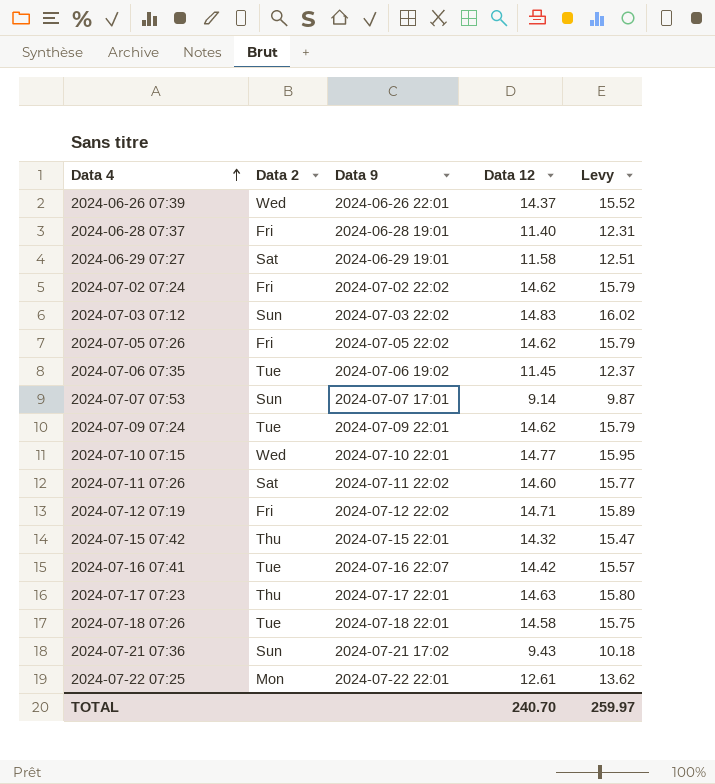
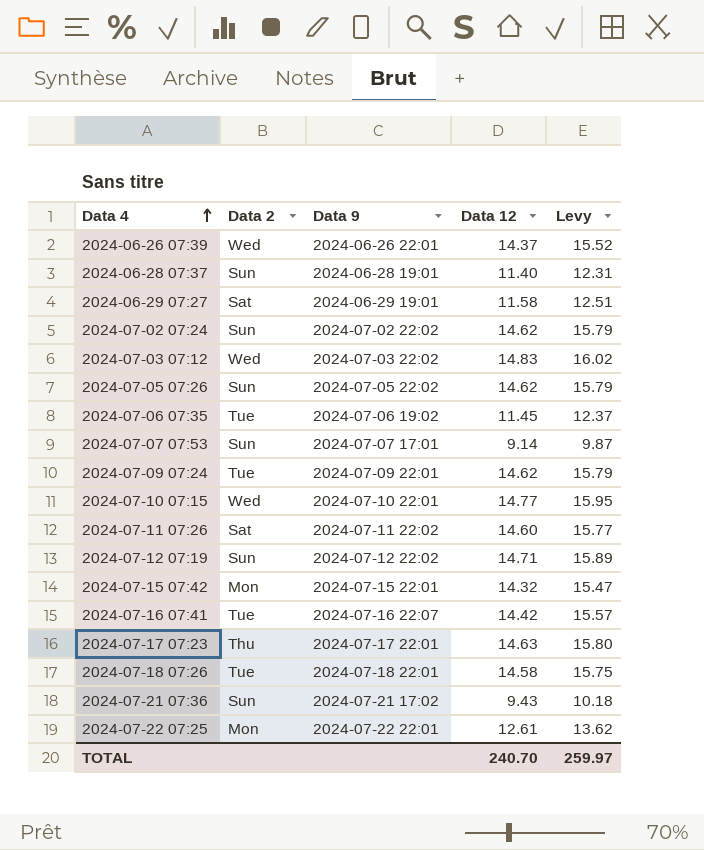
2024-06-28 07:37 | Data 2: Fri -> Sun
2024-07-02 07:24 | Data 2: Fri -> Sun
2024-07-03 07:12 | Data 2: Sun -> Wed
2024-07-05 07:26 | Data 2: Fri -> Sun
2024-07-12 07:19 | Data 2: Fri -> Sun
2024-07-15 07:42 | Data 2: Thu -> Mon

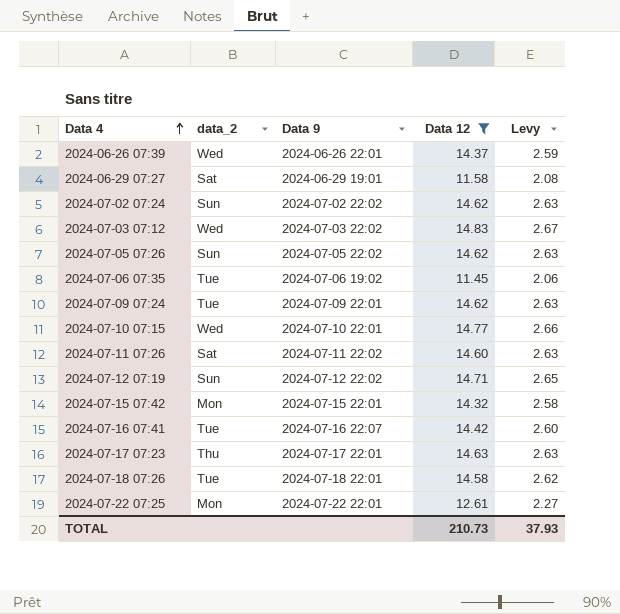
filter: none -> Data 12 >= 11.45
column name: Data 2 -> data_2
column Levy | formula: [Data 12] * 1.08 -> [Data 12] * 0.18
TOTAL | Data 12: 240.70 -> 210.73
TOTAL | Levy: 259.97 -> 37.93

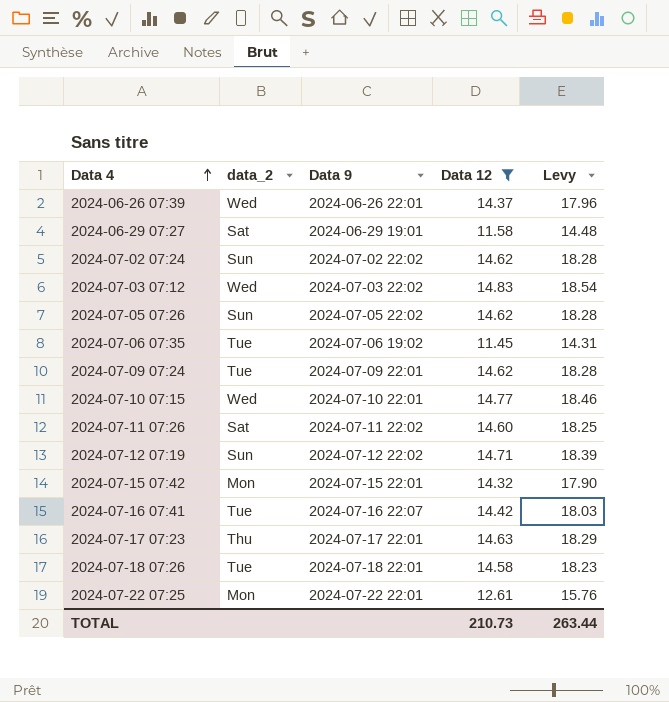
column Levy | formula: [Data 12] * 0.18 -> [Data 12] * 1.25
TOTAL | Levy: 37.93 -> 263.44

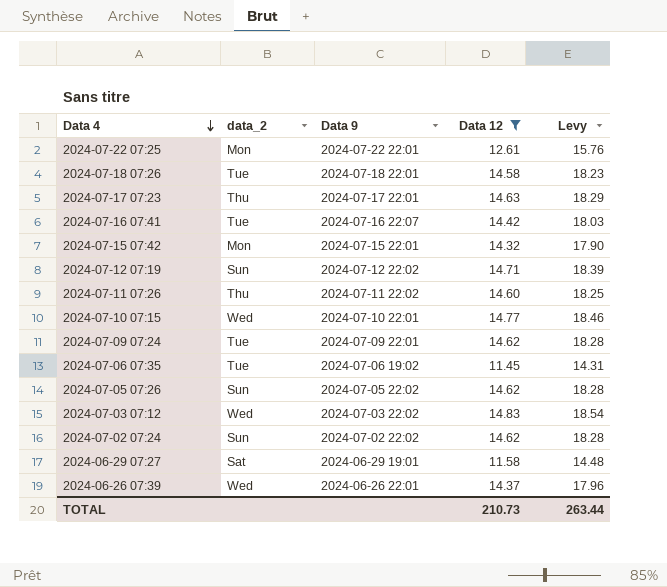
row order: Data 4 ascending -> Data 4 descending
2024-07-11 07:26 | data_2: Sat -> Thu

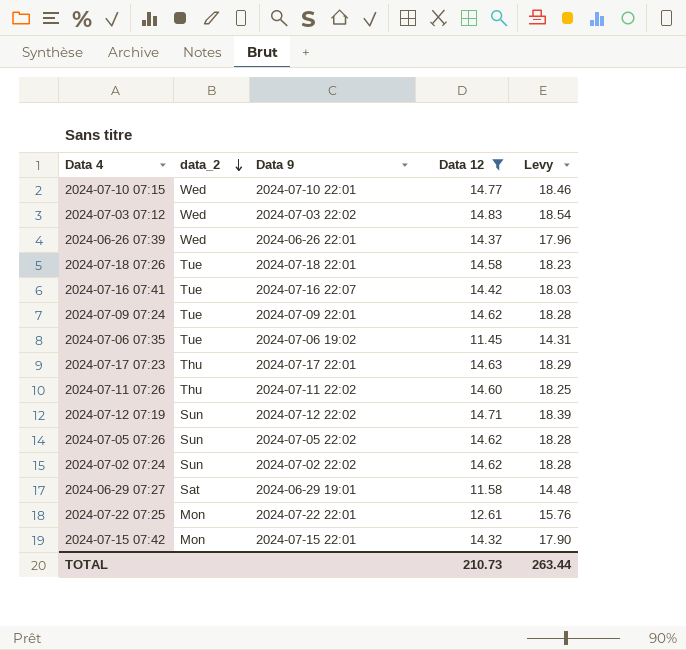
row order: Data 4 descending -> data_2 descending

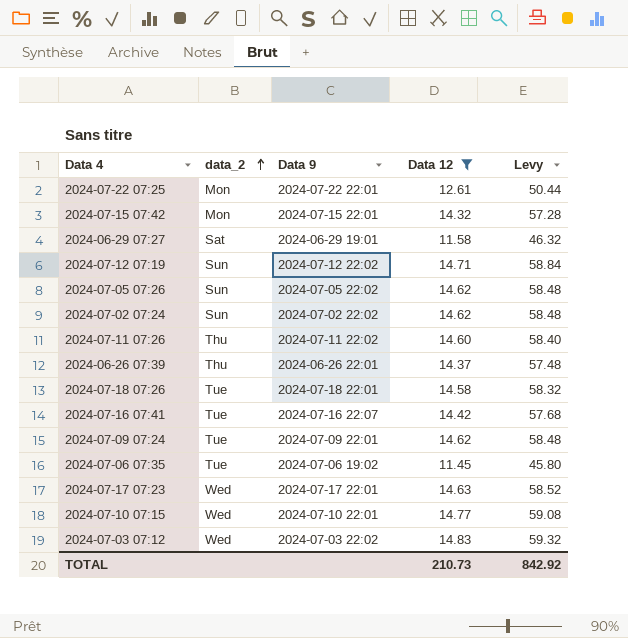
row order: data_2 descending -> data_2 ascending
column Levy | formula: [Data 12] * 1.25 -> [Data 12] * 4
2024-06-26 07:39 | data_2: Wed -> Thu
2024-07-17 07:23 | data_2: Thu -> Wed
TOTAL | Levy: 263.44 -> 842.92

